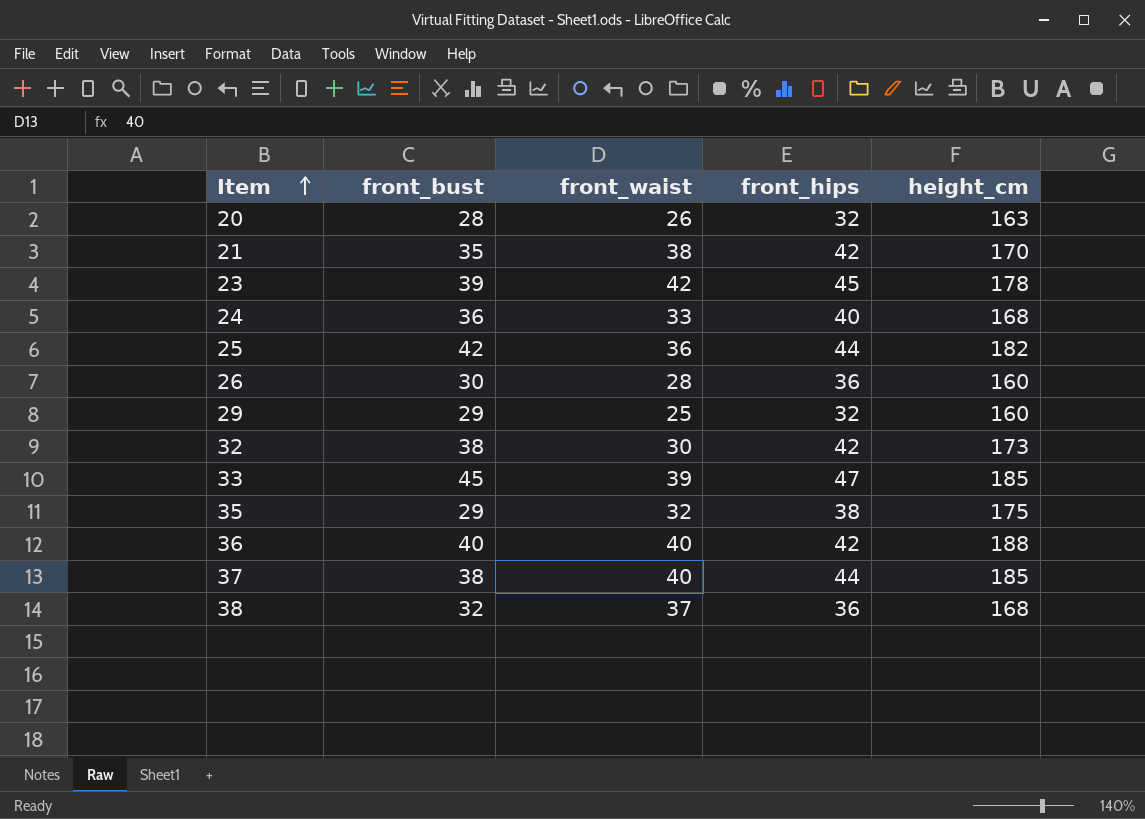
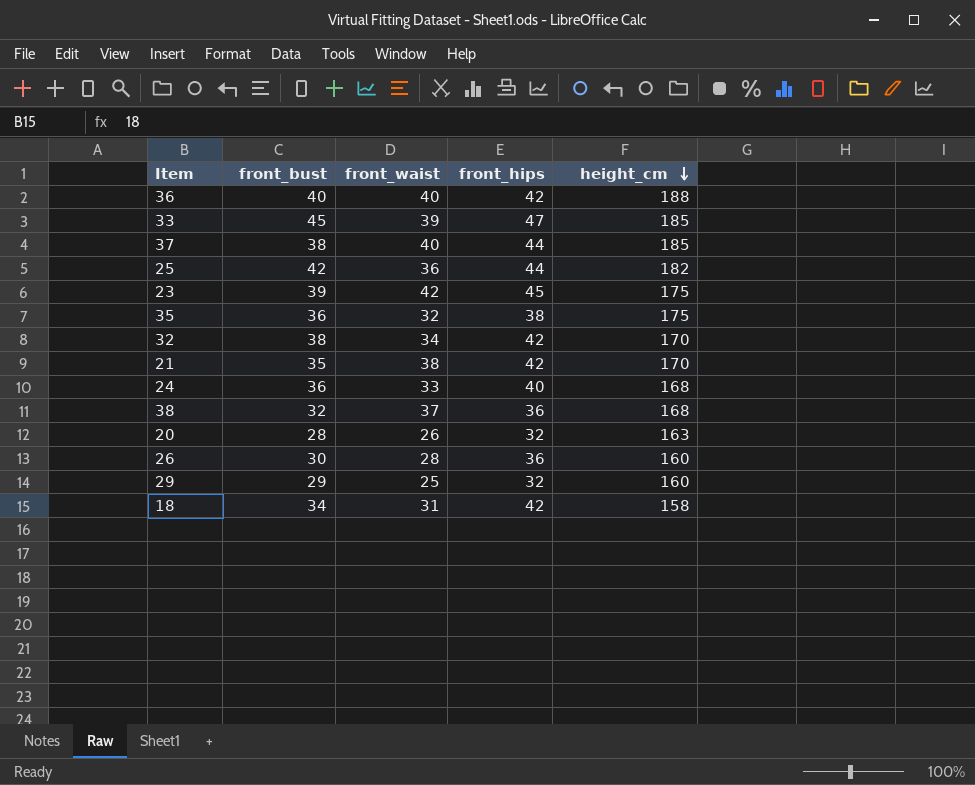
row order: Item ascending -> height_cm descending
23 | height_cm: 178 -> 175
35 | front_bust: 29 -> 36
32 | front_waist: 30 -> 34
32 | height_cm: 173 -> 170
row 18: none -> 34 | 31 | 42 | 158

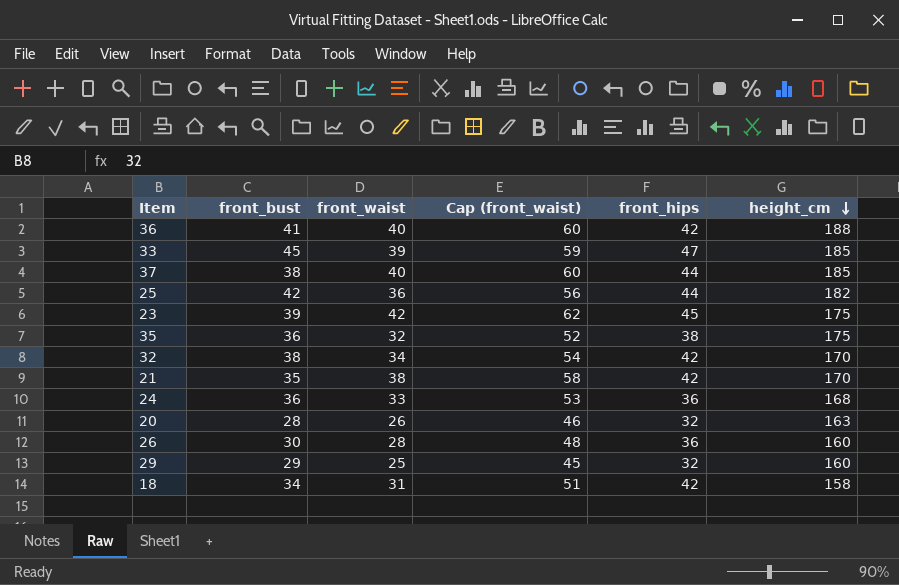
column Cap (front_waist) | formula: none -> [front_waist] + 20
row 38: 32 | 37 | 36 | 168 -> none
36 | front_bust: 40 -> 41
24 | front_hips: 40 -> 36

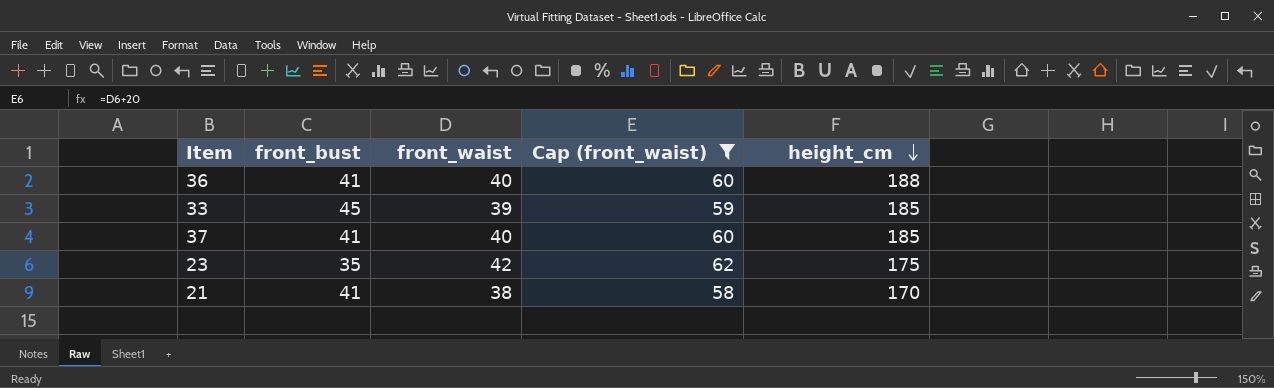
filter: none -> Cap (front_waist) >= 58
column front_hips | position: 5 -> none
37 | front_bust: 38 -> 41
23 | front_bust: 39 -> 35
21 | front_bust: 35 -> 41

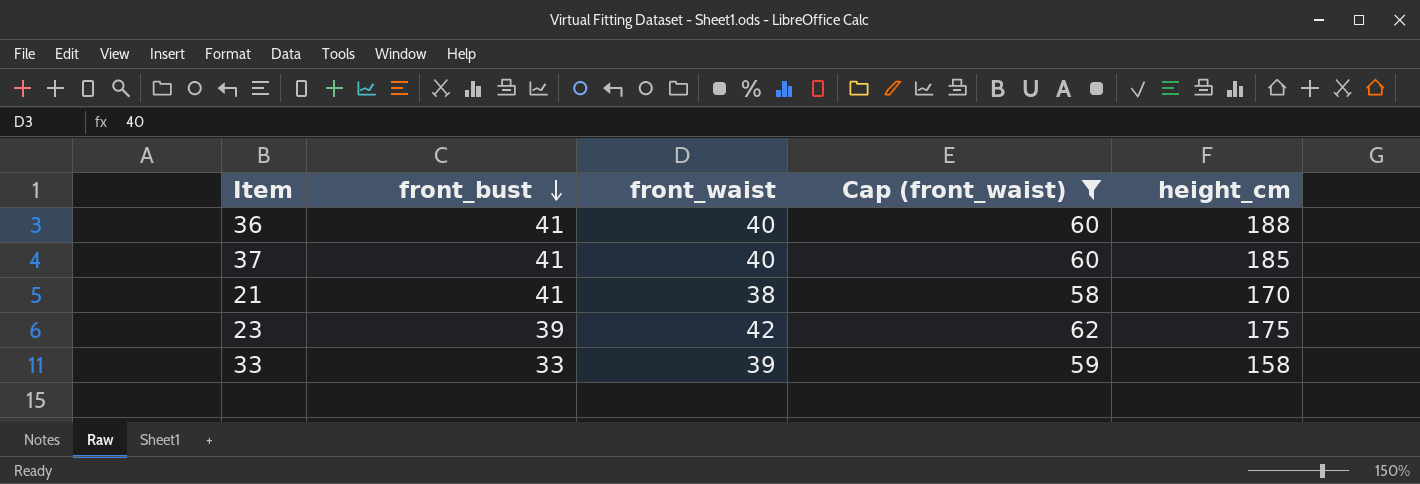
row order: height_cm descending -> front_bust descending
23 | front_bust: 35 -> 39
33 | front_bust: 45 -> 33
33 | height_cm: 185 -> 158

